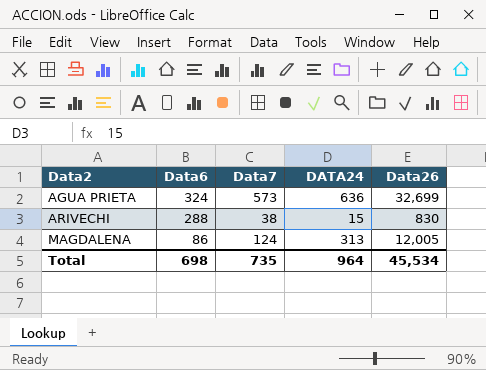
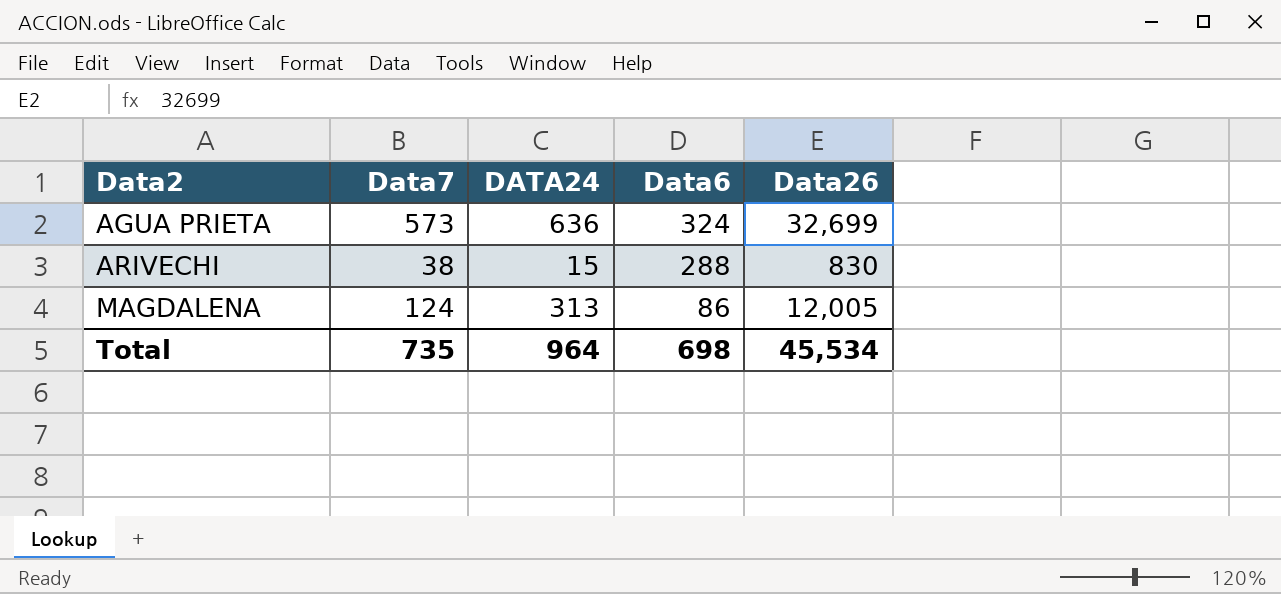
column Data6 | position: 2 -> 4

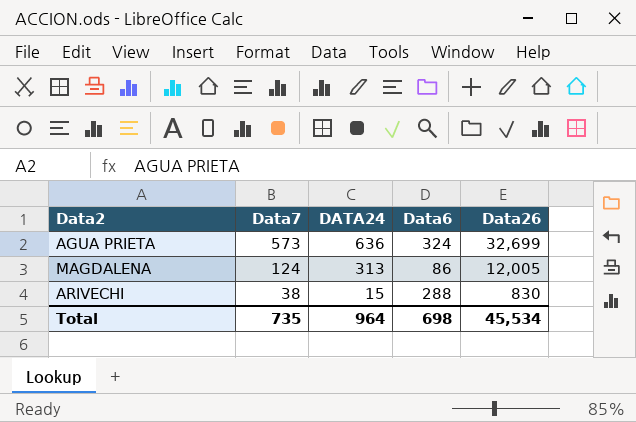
row order: Data2 ascending -> Data7 descending

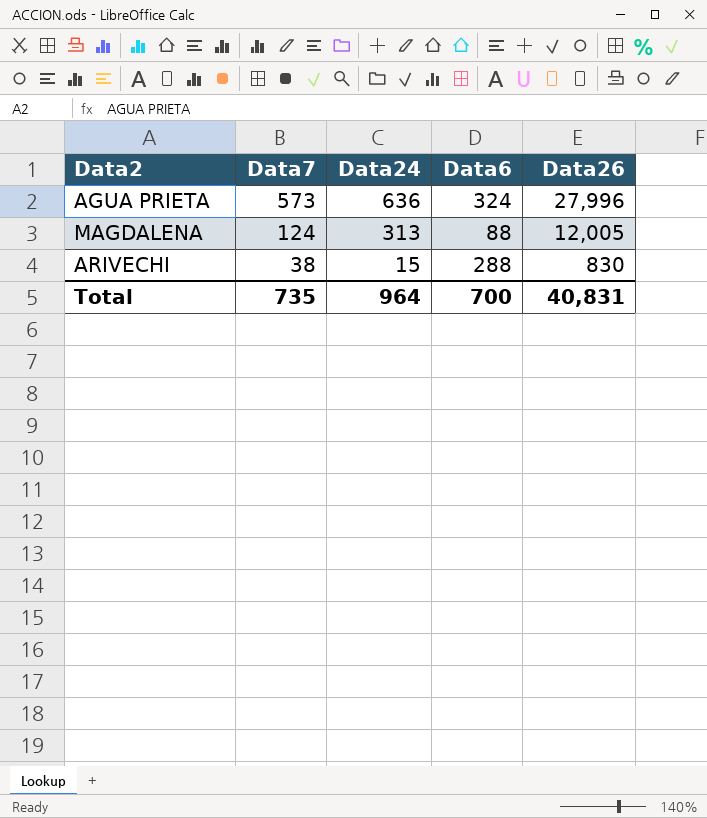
column name: DATA24 -> Data24
AGUA PRIETA | Data26: 32,699 -> 27,996
MAGDALENA | Data6: 86 -> 88
Total | Data6: 698 -> 700
Total | Data26: 45,534 -> 40,831

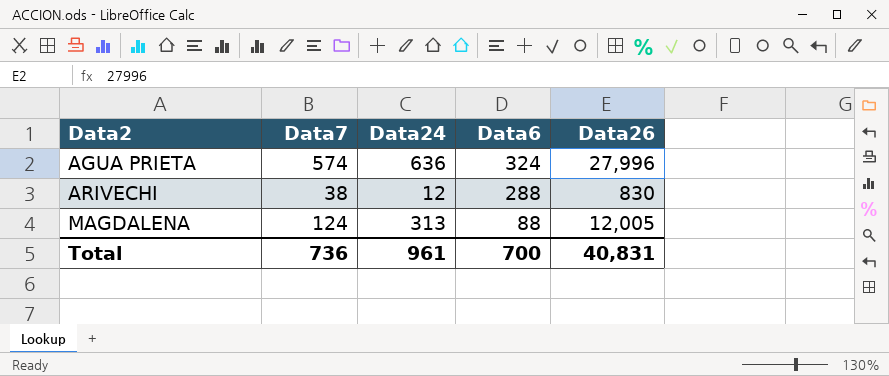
row order: Data7 descending -> Data2 ascending
AGUA PRIETA | Data7: 573 -> 574
ARIVECHI | Data24: 15 -> 12
Total | Data7: 735 -> 736
Total | Data24: 964 -> 961

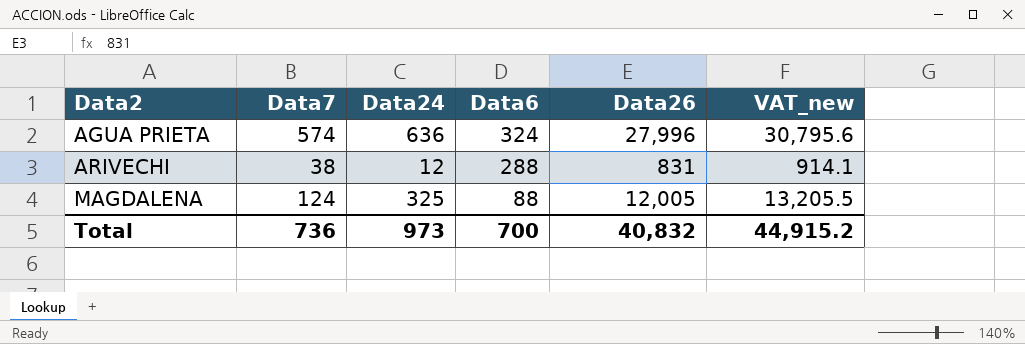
column VAT_new | formula: none -> [Data26] * 1.1
ARIVECHI | Data26: 830 -> 831
MAGDALENA | Data24: 313 -> 325
Total | Data24: 961 -> 973
Total | Data26: 40,831 -> 40,832

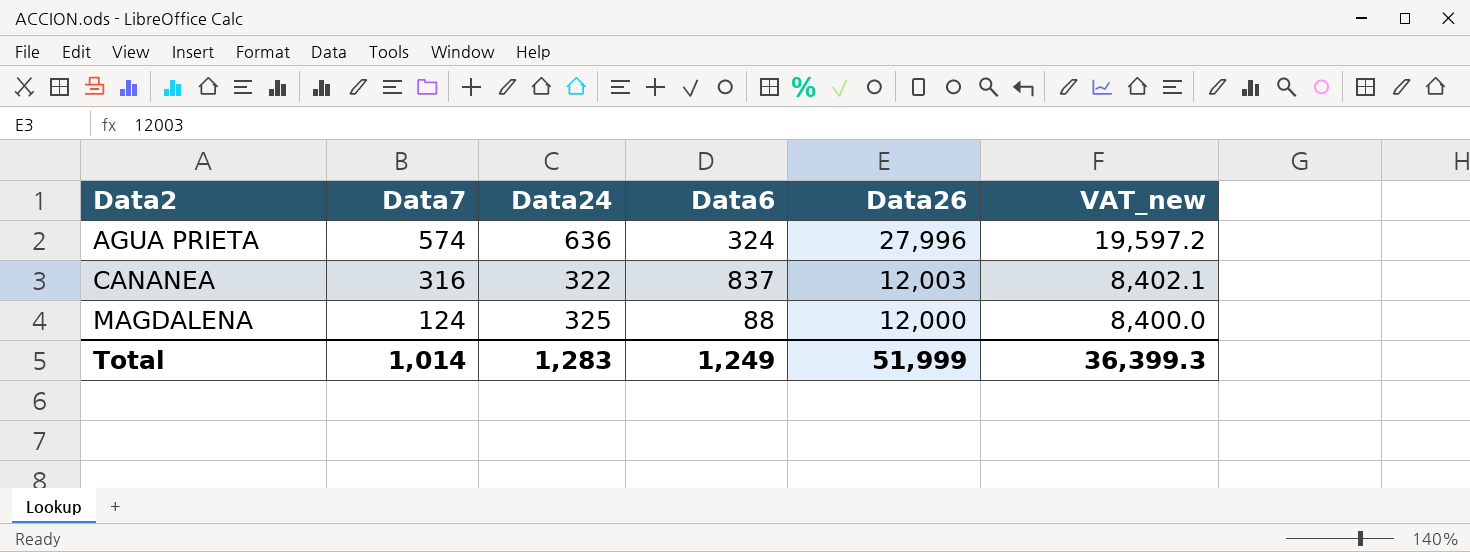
column VAT_new | formula: [Data26] * 1.1 -> [Data26] * 0.7
row ARIVECHI: 38 | 12 | 288 | 831 | 914.1 -> none
row CANANEA: none -> 316 | 322 | 837 | 12,003 | 8,402.1
MAGDALENA | Data26: 12,005 -> 12,000
Total | Data7: 736 -> 1,014
Total | Data24: 973 -> 1,283
Total | Data6: 700 -> 1,249
Total | Data26: 40,832 -> 51,999
Total | VAT_new: 44,915.2 -> 36,399.3

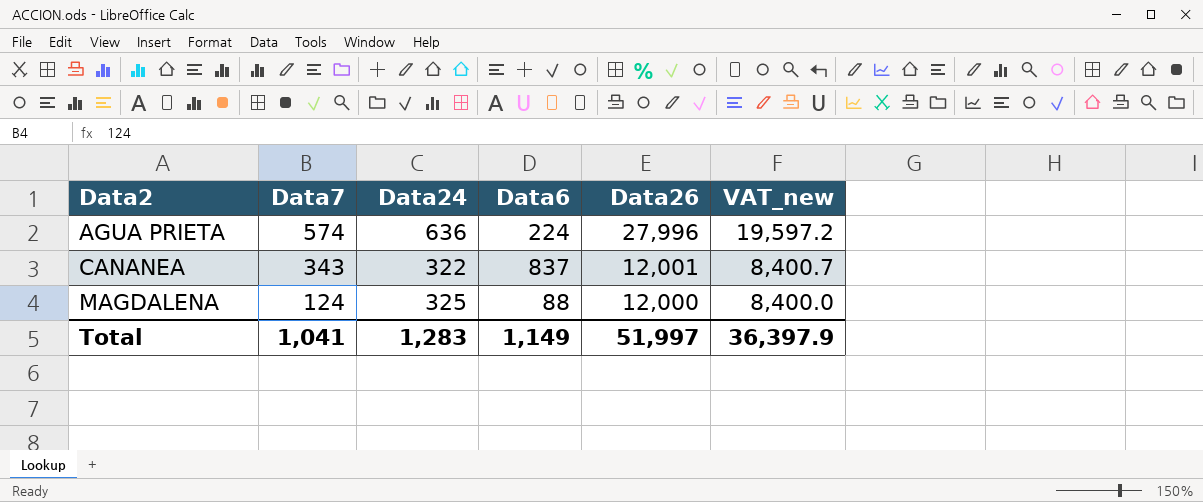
AGUA PRIETA | Data6: 324 -> 224
CANANEA | Data7: 316 -> 343
CANANEA | Data26: 12,003 -> 12,001
CANANEA | VAT_new: 8,402.1 -> 8,400.7
Total | Data7: 1,014 -> 1,041
Total | Data6: 1,249 -> 1,149
Total | Data26: 51,999 -> 51,997
Total | VAT_new: 36,399.3 -> 36,397.9

